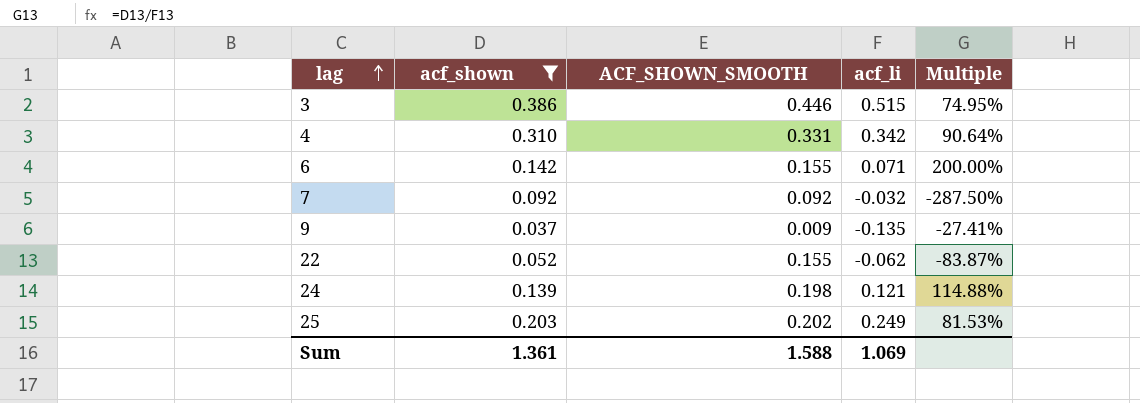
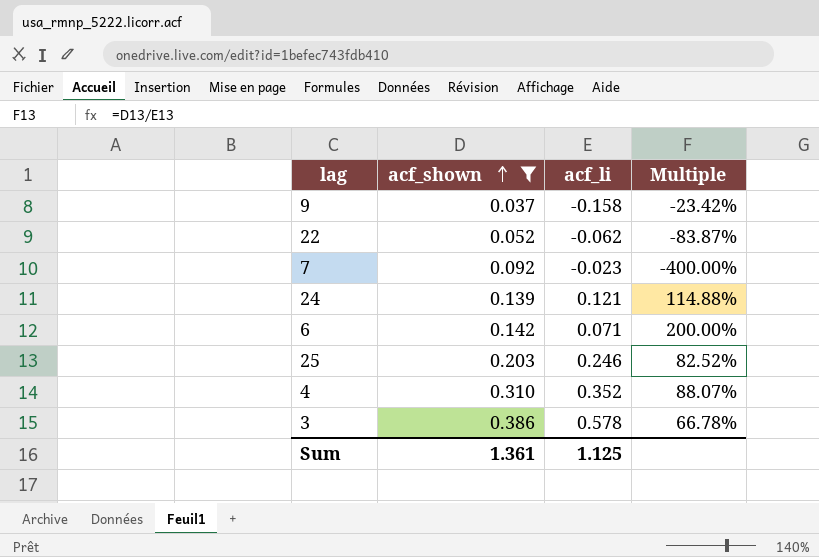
row order: lag ascending -> acf_shown ascending
column ACF_SHOWN_SMOOTH | position: 3 -> none
9 | acf_li: -0.135 -> -0.158
9 | Multiple: -27.41% -> -23.42%
7 | acf_li: -0.032 -> -0.023
7 | Multiple: -287.50% -> -400.00%
25 | acf_li: 0.249 -> 0.246
25 | Multiple: 81.53% -> 82.52%
4 | acf_li: 0.342 -> 0.352
4 | Multiple: 90.64% -> 88.07%
3 | acf_li: 0.515 -> 0.578
3 | Multiple: 74.95% -> 66.78%
Sum | acf_li: 1.069 -> 1.125

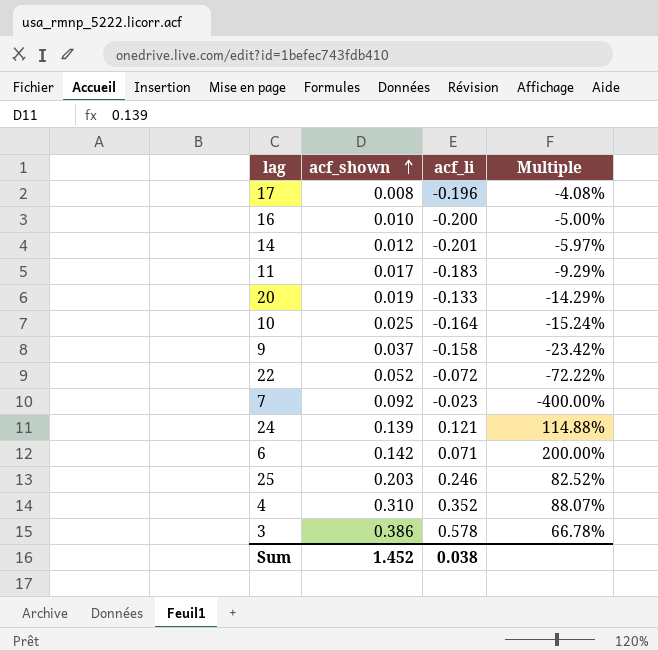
filter: acf_shown >= 0.037 -> none
22 | acf_li: -0.062 -> -0.072
22 | Multiple: -83.87% -> -72.22%
Sum | acf_shown: 1.361 -> 1.452
Sum | acf_li: 1.125 -> 0.038

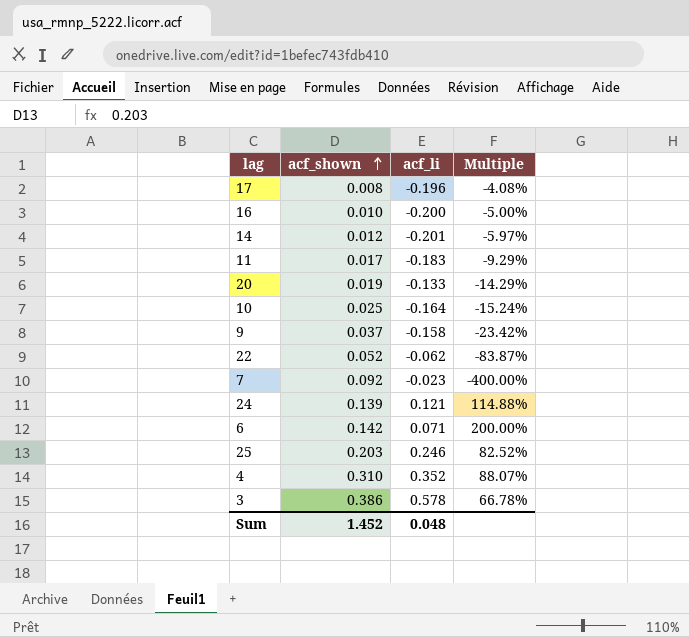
22 | acf_li: -0.072 -> -0.062
22 | Multiple: -72.22% -> -83.87%
Sum | acf_li: 0.038 -> 0.048

